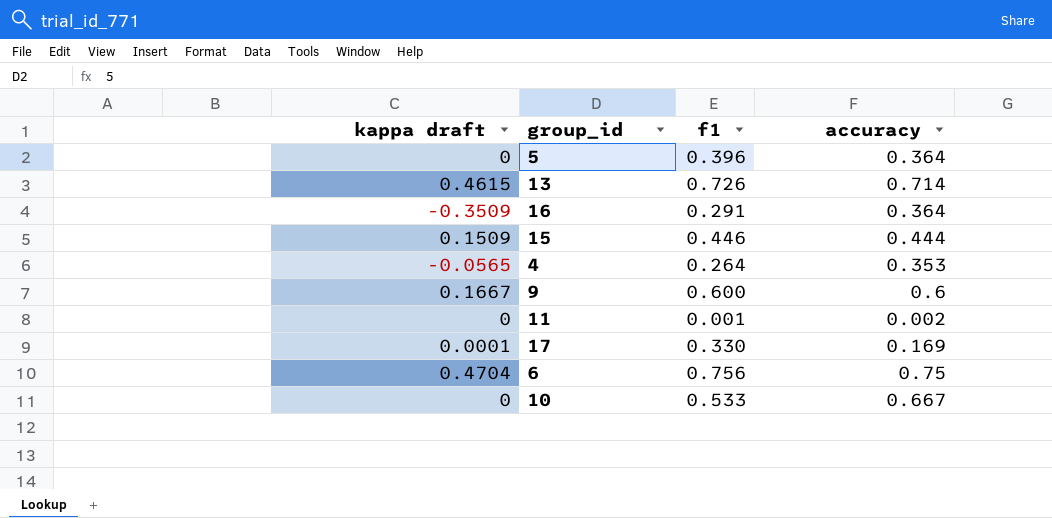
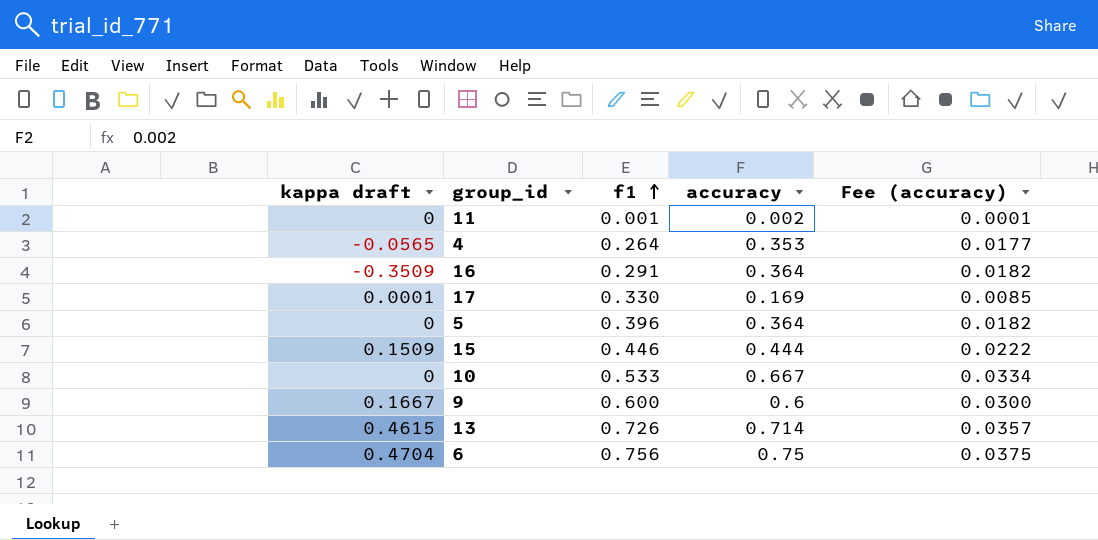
row order: none -> f1 ascending
column Fee (accuracy) | formula: none -> [accuracy] * 0.05

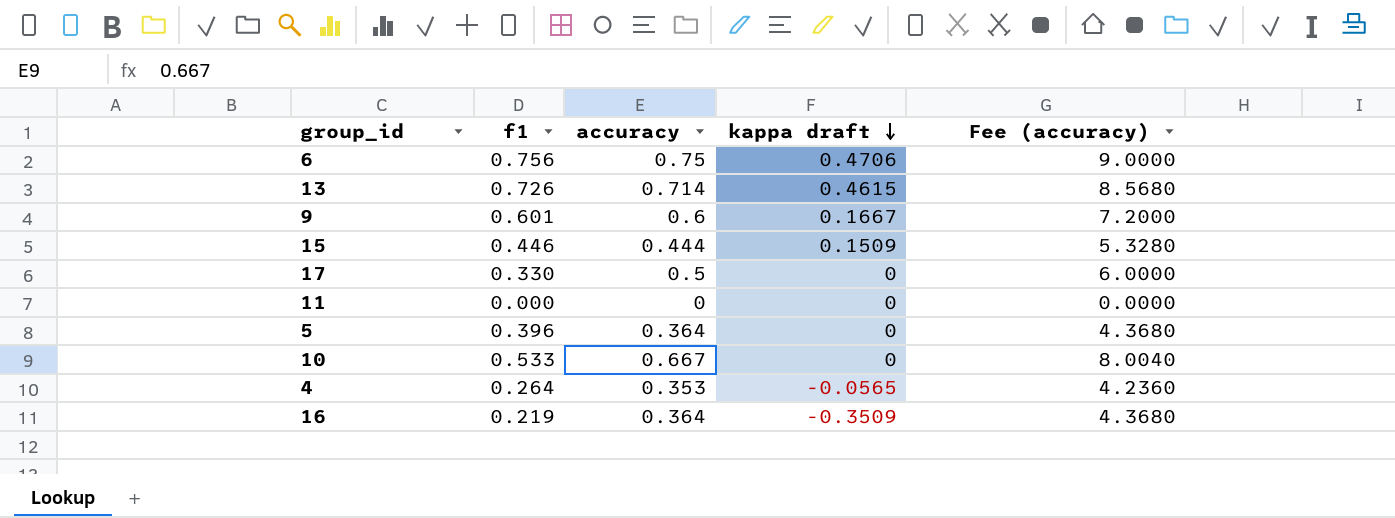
row order: f1 ascending -> kappa draft descending
column kappa draft | position: 1 -> 4
column Fee (accuracy) | formula: [accuracy] * 0.05 -> [accuracy] * 12
6 | kappa draft: 0.4704 -> 0.4706
9 | f1: 0.600 -> 0.601
17 | accuracy: 0.169 -> 0.5
17 | kappa draft: 0.0001 -> 0
11 | f1: 0.001 -> 0.000
11 | accuracy: 0.002 -> 0
16 | f1: 0.291 -> 0.219

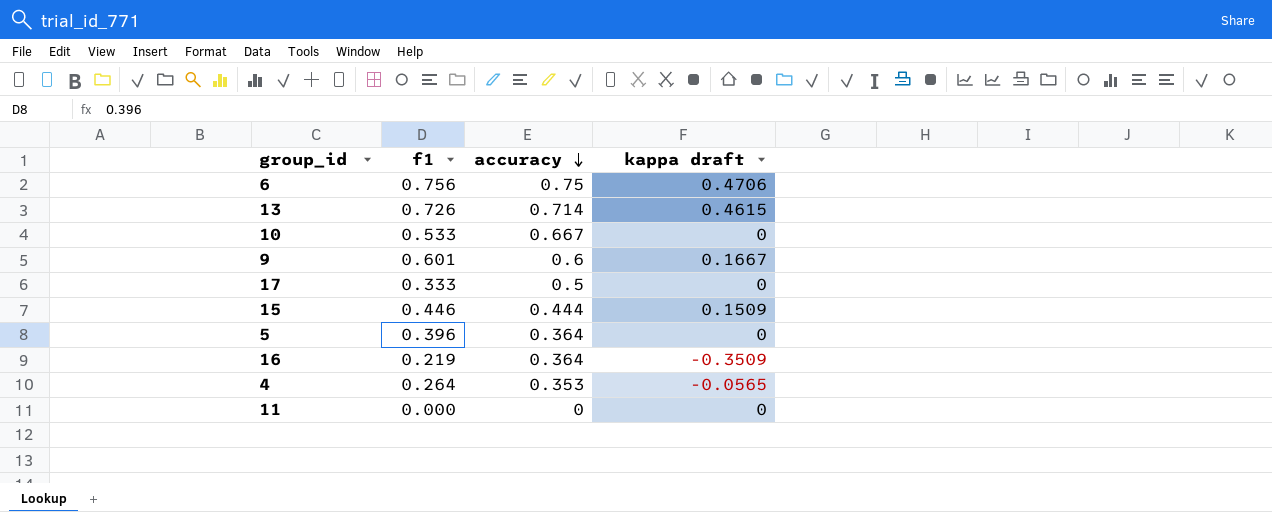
row order: kappa draft descending -> accuracy descending
column Fee (accuracy) | formula: [accuracy] * 12 -> none
17 | f1: 0.330 -> 0.333

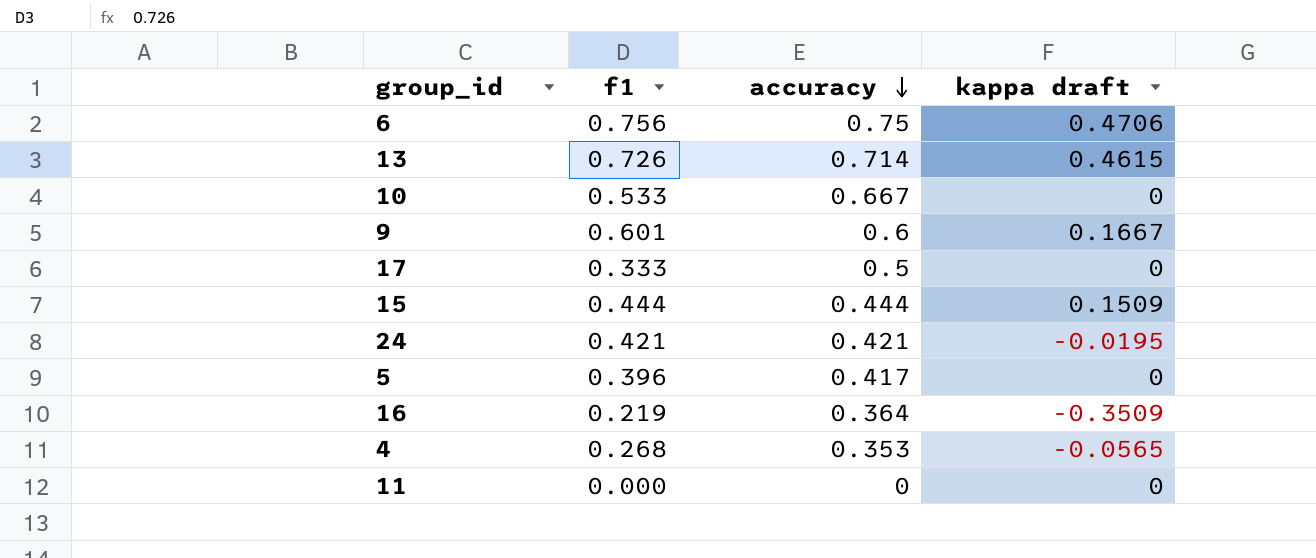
15 | f1: 0.446 -> 0.444
row 24: none -> 0.421 | 0.421 | -0.0195
5 | accuracy: 0.364 -> 0.417
4 | f1: 0.264 -> 0.268

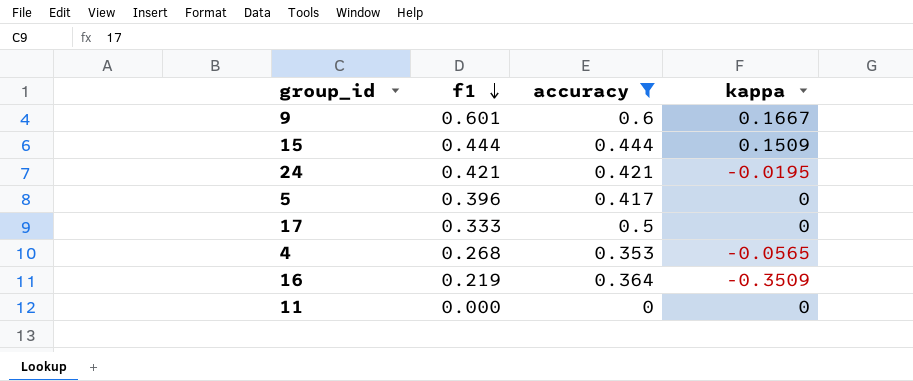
filter: none -> accuracy <= 0.6
row order: accuracy descending -> f1 descending
column name: kappa draft -> kappa

